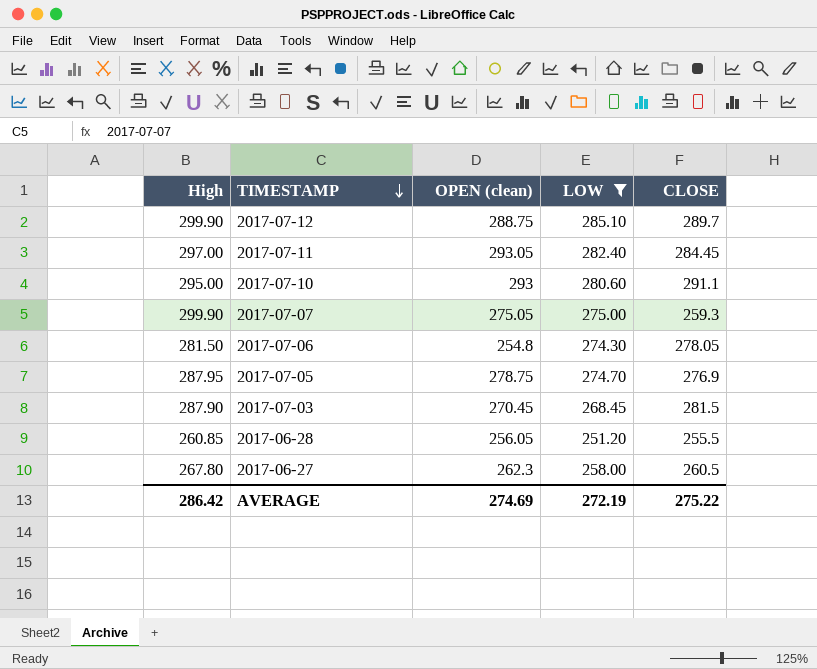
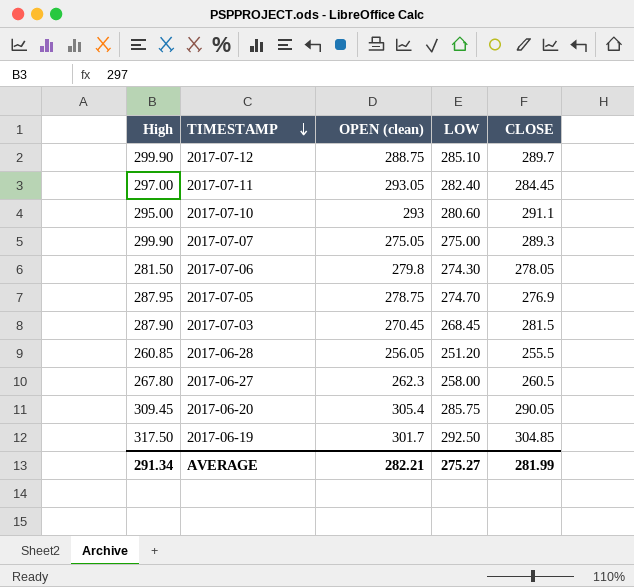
filter: LOW <= 285.10 -> none
2017-07-07 | CLOSE: 259.3 -> 289.3
2017-07-06 | OPEN (clean): 254.8 -> 279.8
AVERAGE | High: 286.42 -> 291.34
AVERAGE | OPEN (clean): 274.69 -> 282.21
AVERAGE | LOW: 272.19 -> 275.27
AVERAGE | CLOSE: 275.22 -> 281.99

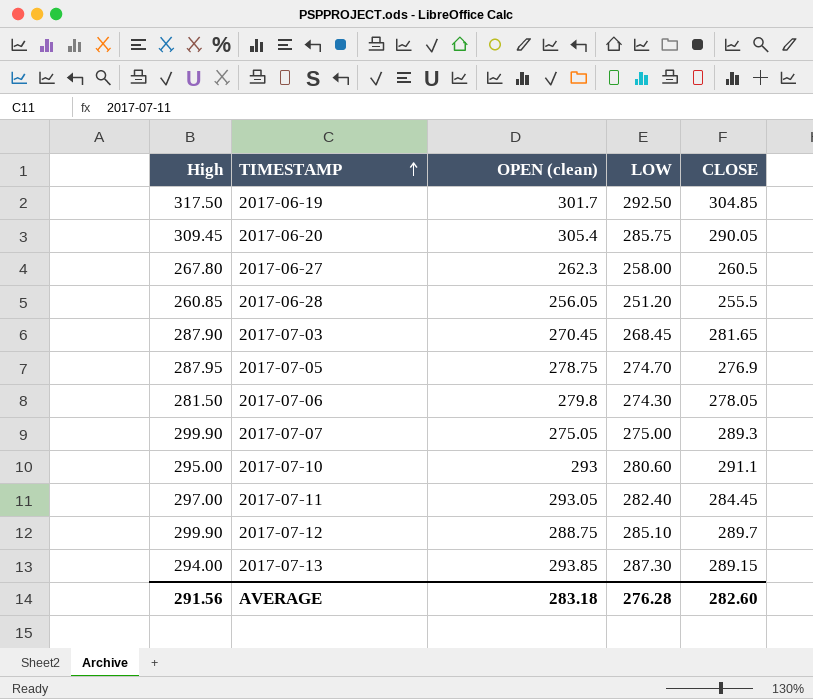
row order: TIMESTAMP descending -> TIMESTAMP ascending
2017-07-03 | CLOSE: 281.5 -> 281.65
row 2017-07-13: none -> 294.00 | 293.85 | 287.30 | 289.15
AVERAGE | High: 291.34 -> 291.56
AVERAGE | OPEN (clean): 282.21 -> 283.18
AVERAGE | LOW: 275.27 -> 276.28
AVERAGE | CLOSE: 281.99 -> 282.60

